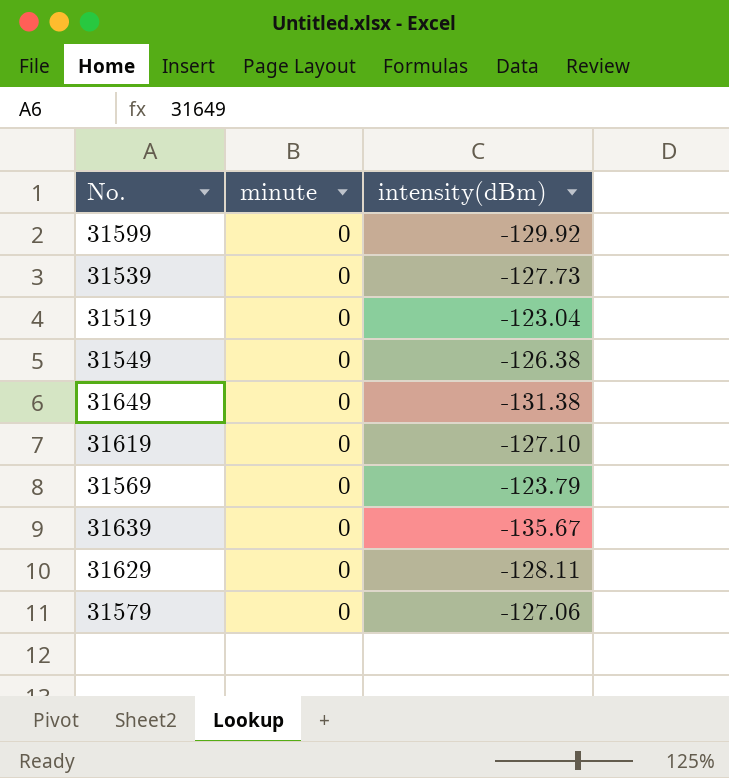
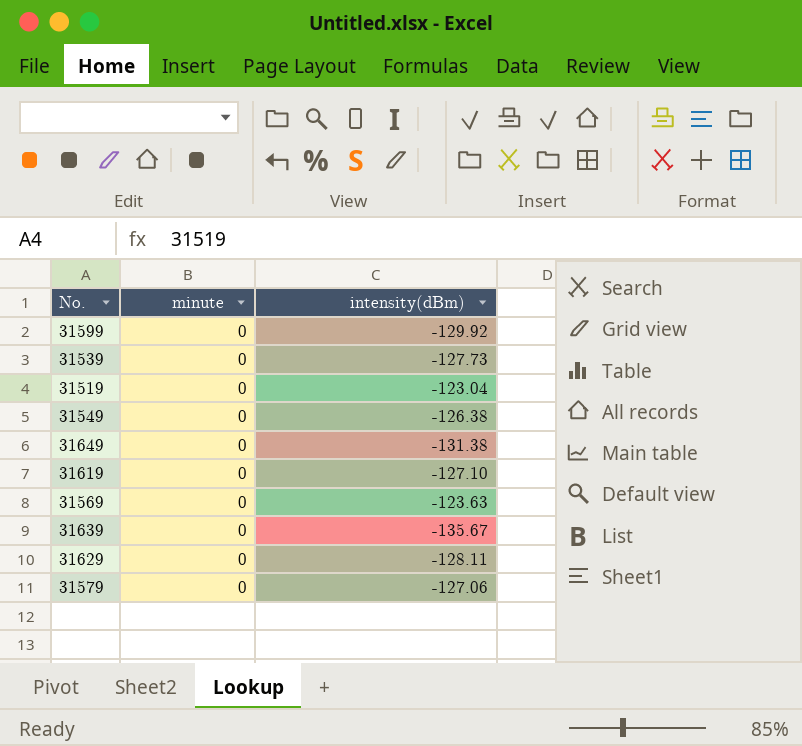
31569 | intensity(dBm): -123.79 -> -123.63

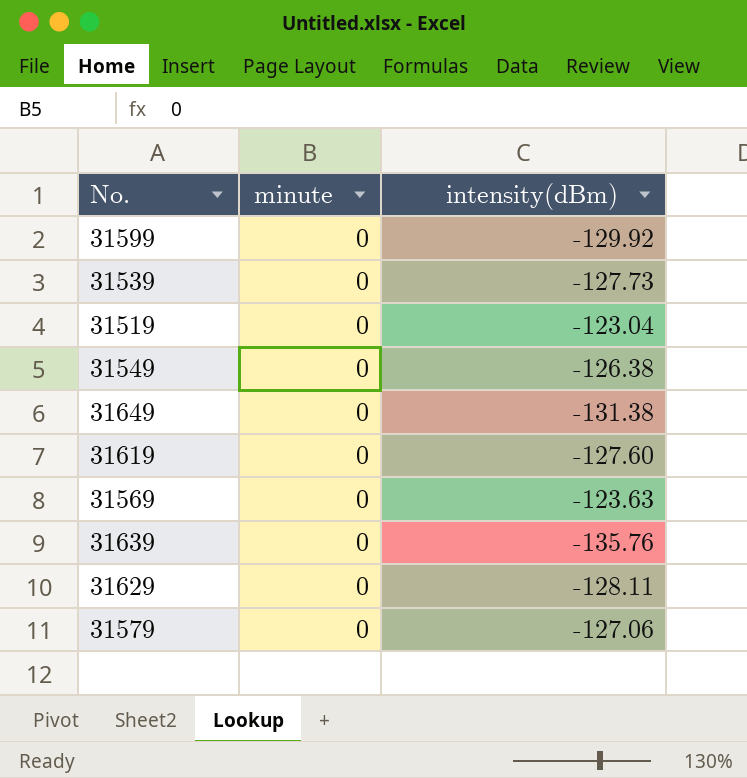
31619 | intensity(dBm): -127.10 -> -127.60
31639 | intensity(dBm): -135.67 -> -135.76

